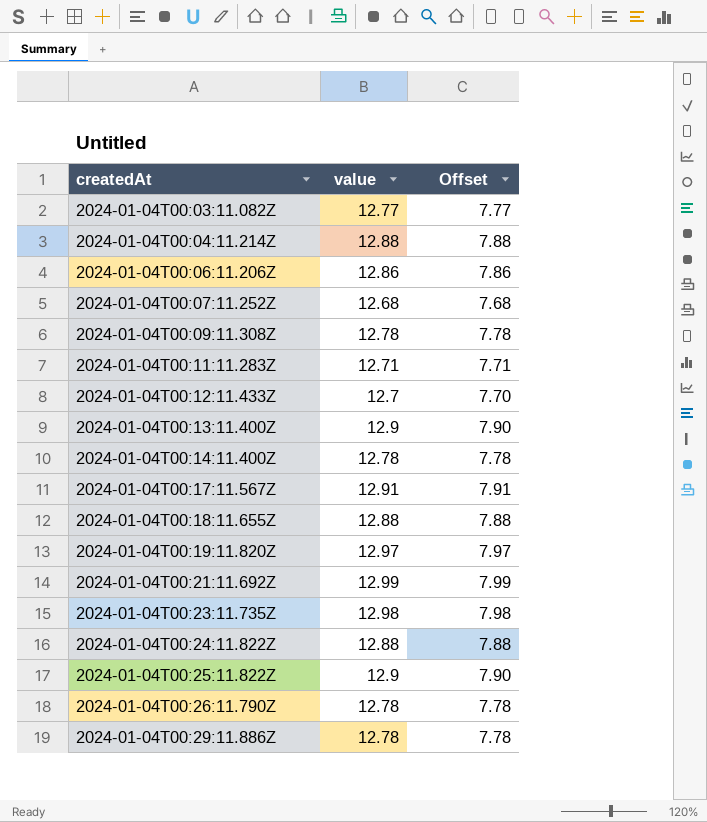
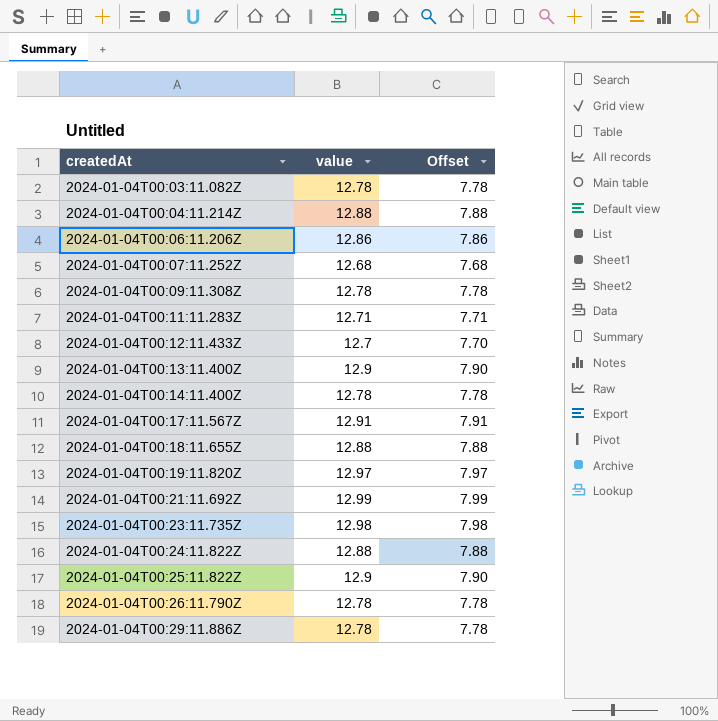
2024-01-04T00:03:11.082Z | value: 12.77 -> 12.78
2024-01-04T00:03:11.082Z | Offset: 7.77 -> 7.78

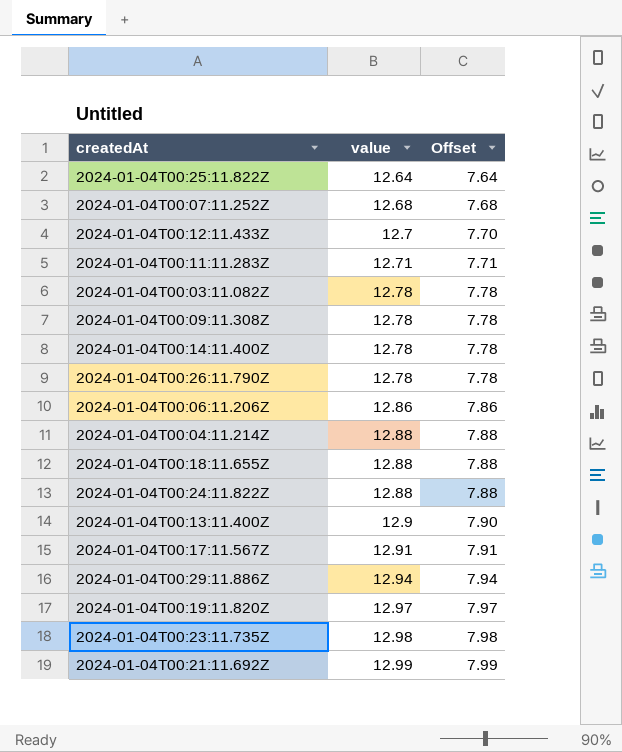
row order: createdAt ascending -> value ascending
2024-01-04T00:25:11.822Z | value: 12.9 -> 12.64
2024-01-04T00:25:11.822Z | Offset: 7.90 -> 7.64
2024-01-04T00:29:11.886Z | value: 12.78 -> 12.94
2024-01-04T00:29:11.886Z | Offset: 7.78 -> 7.94

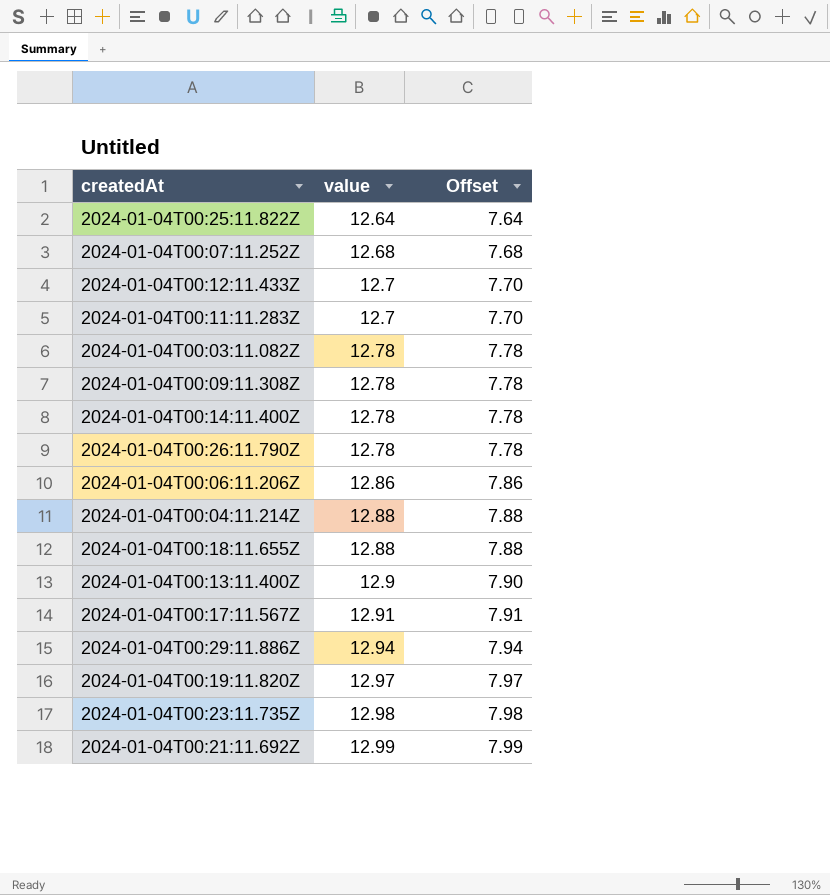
row 2024-01-04T00:24:11.822Z: 12.88 | 7.88 -> none
2024-01-04T00:11:11.283Z | value: 12.71 -> 12.7
2024-01-04T00:11:11.283Z | Offset: 7.71 -> 7.70

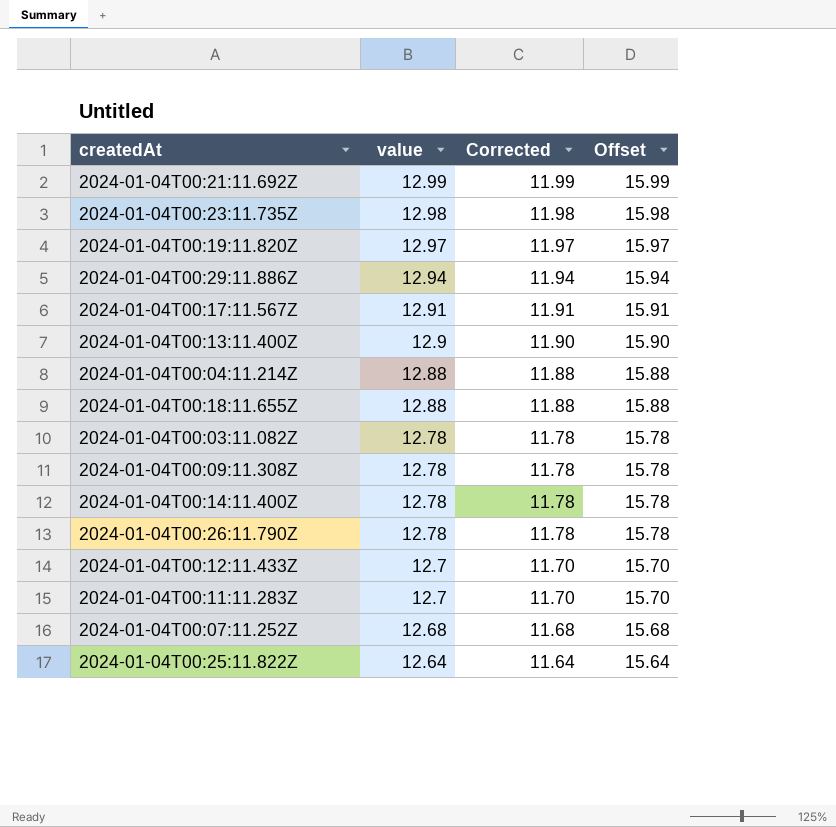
row order: value ascending -> value descending
column Corrected | formula: none -> [value] - 1
column Offset | formula: [value] - 5 -> [value] + 3
row 2024-01-04T00:06:11.206Z: 12.86 | 7.86 -> none

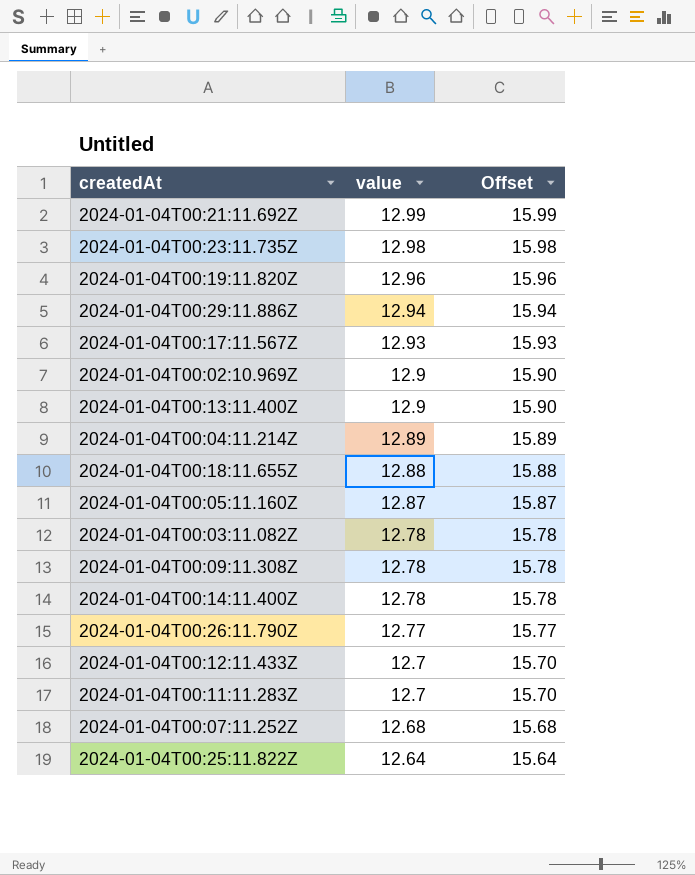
column Corrected | formula: [value] - 1 -> none
2024-01-04T00:19:11.820Z | value: 12.97 -> 12.96
2024-01-04T00:19:11.820Z | Offset: 15.97 -> 15.96
2024-01-04T00:17:11.567Z | value: 12.91 -> 12.93
2024-01-04T00:17:11.567Z | Offset: 15.91 -> 15.93
row 2024-01-04T00:02:10.969Z: none -> 12.9 | 15.90
2024-01-04T00:04:11.214Z | value: 12.88 -> 12.89
2024-01-04T00:04:11.214Z | Offset: 15.88 -> 15.89
row 2024-01-04T00:05:11.160Z: none -> 12.87 | 15.87
2024-01-04T00:26:11.790Z | value: 12.78 -> 12.77
2024-01-04T00:26:11.790Z | Offset: 15.78 -> 15.77

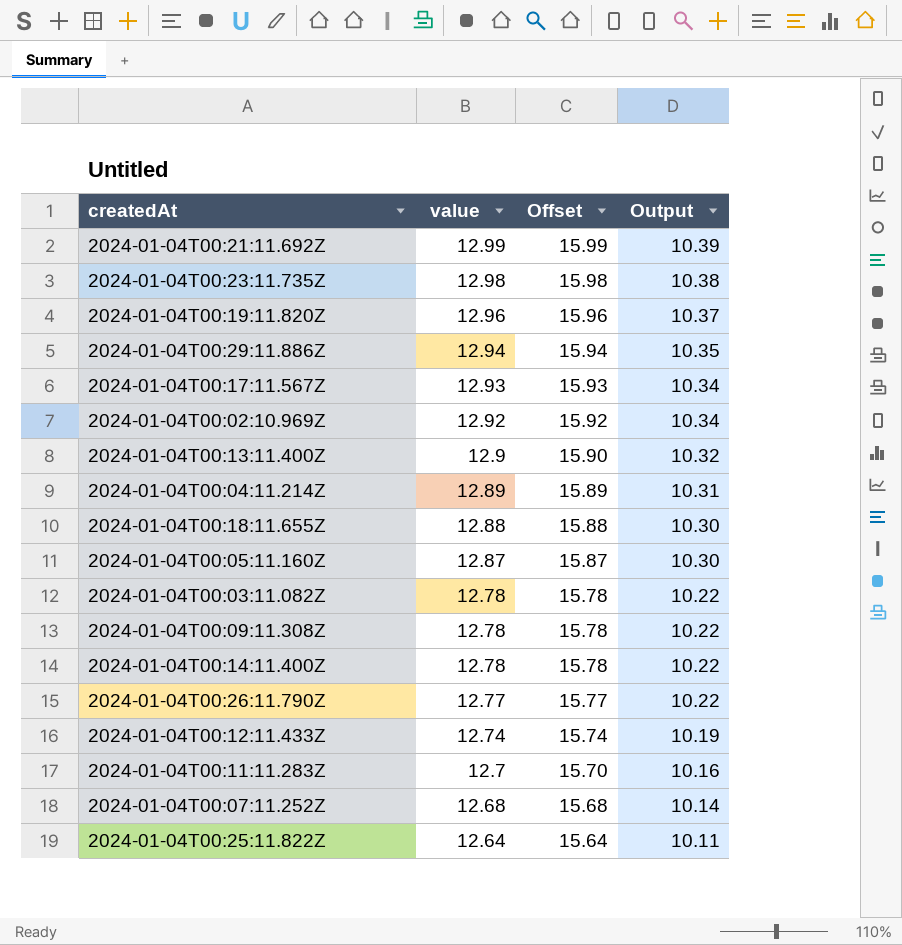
column Output | formula: none -> [value] * 0.8
2024-01-04T00:02:10.969Z | value: 12.9 -> 12.92
2024-01-04T00:02:10.969Z | Offset: 15.90 -> 15.92
2024-01-04T00:12:11.433Z | value: 12.7 -> 12.74
2024-01-04T00:12:11.433Z | Offset: 15.70 -> 15.74

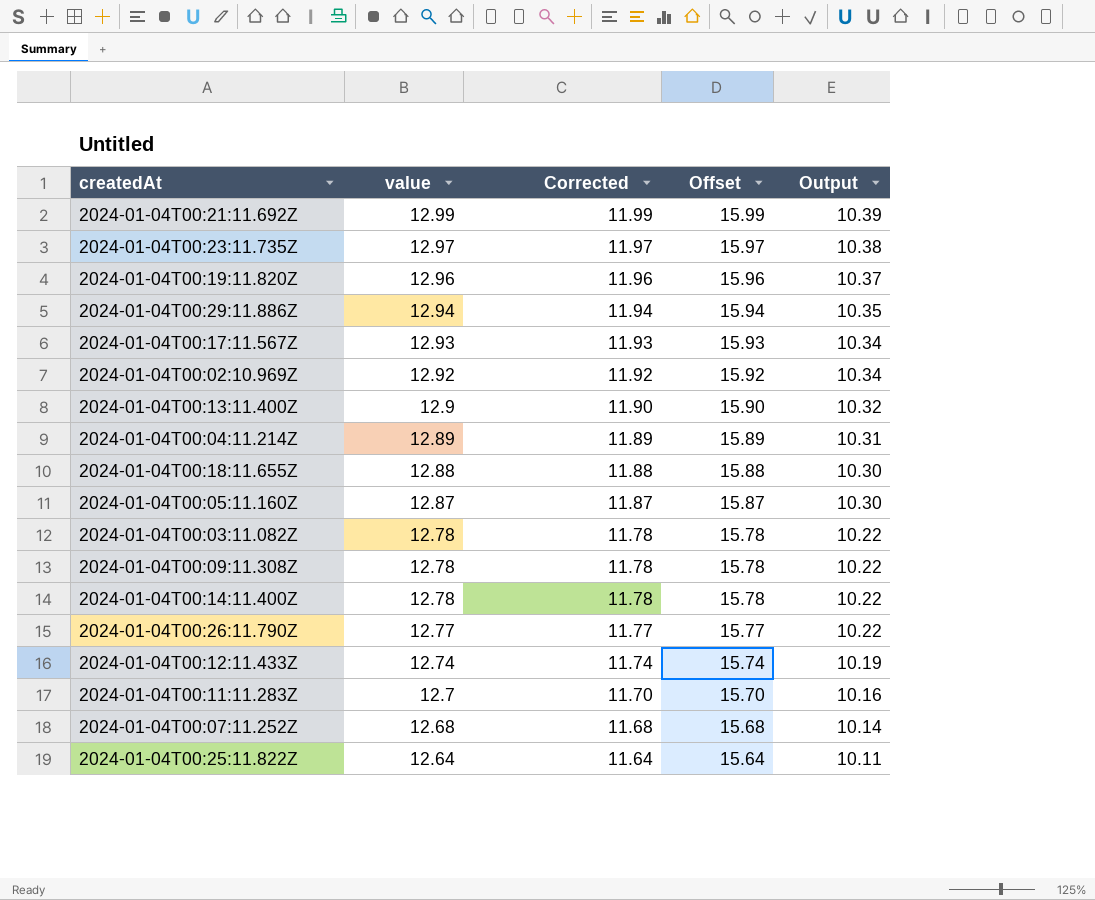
column Corrected | formula: none -> [value] - 1
2024-01-04T00:23:11.735Z | value: 12.98 -> 12.97
2024-01-04T00:23:11.735Z | Offset: 15.98 -> 15.97

